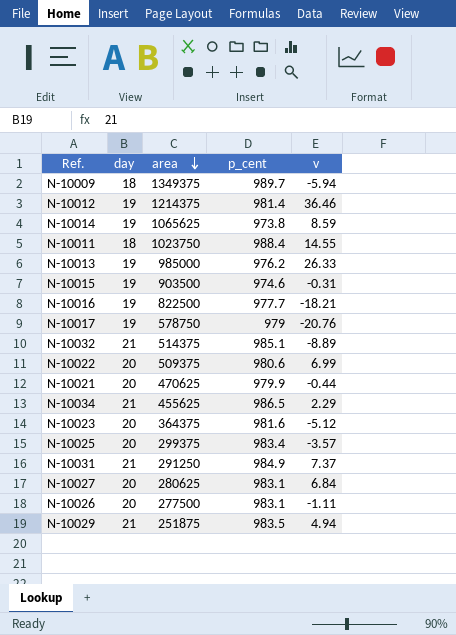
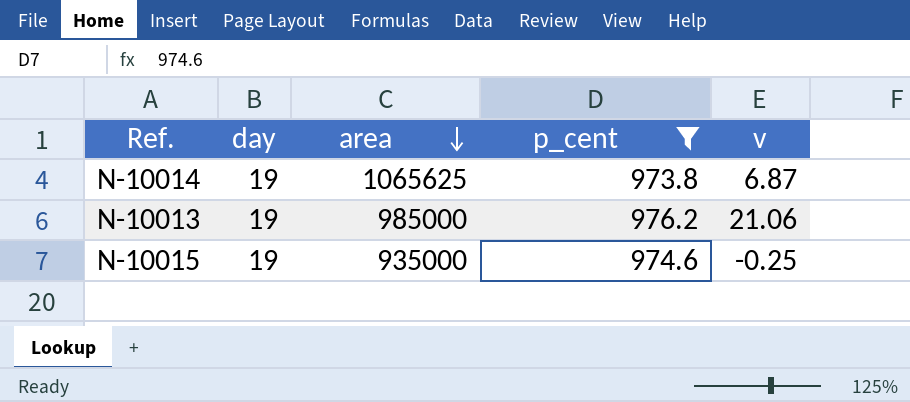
filter: none -> p_cent <= 976.2
N-10014 | v: 8.59 -> 6.87
N-10013 | v: 26.33 -> 21.06
N-10015 | area: 903500 -> 935000
N-10015 | v: -0.31 -> -0.25

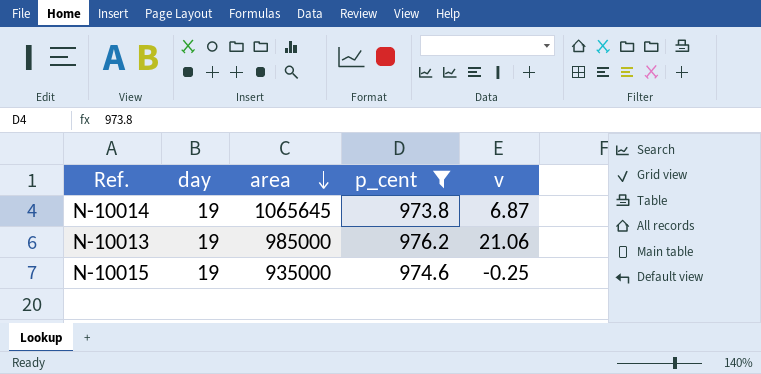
N-10014 | area: 1065625 -> 1065645

